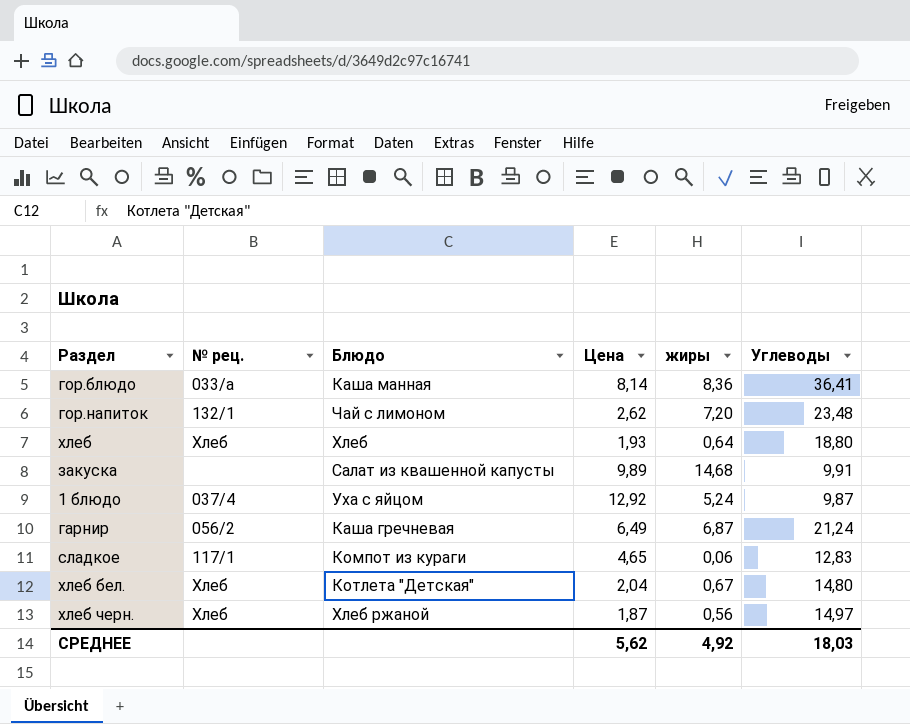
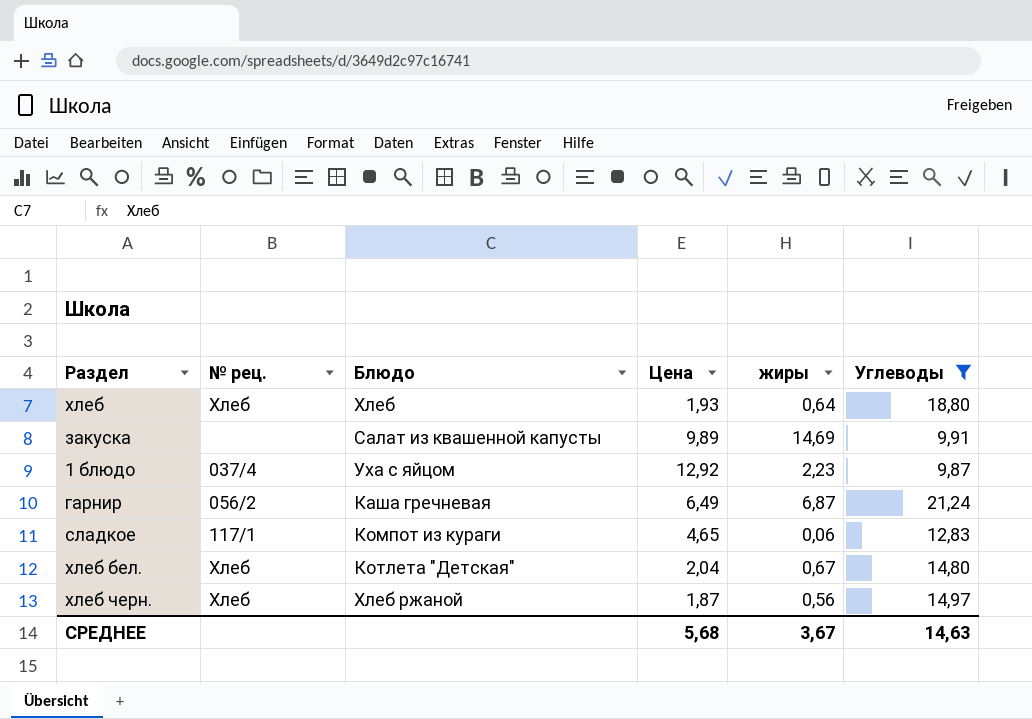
filter: none -> Углеводы <= 21,24
закуска | жиры: 14,68 -> 14,69
1 блюдо | жиры: 5,24 -> 2,23
СРЕДНЕЕ | Цена: 5,62 -> 5,68
СРЕДНЕЕ | жиры: 4,92 -> 3,67
СРЕДНЕЕ | Углеводы: 18,03 -> 14,63

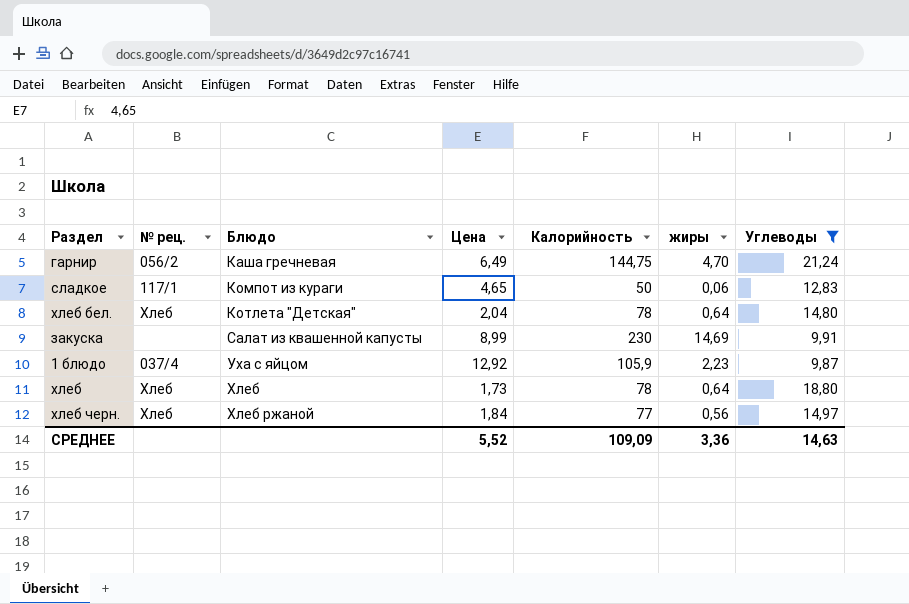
row order: none -> Блюдо ascending
column Калорийность | position: none -> 5
гарнир | жиры: 6,87 -> 4,70
хлеб бел. | жиры: 0,67 -> 0,64
закуска | Цена: 9,89 -> 8,99
хлеб | Цена: 1,93 -> 1,73
хлеб черн. | Цена: 1,87 -> 1,84
СРЕДНЕЕ | Цена: 5,68 -> 5,52
СРЕДНЕЕ | жиры: 3,67 -> 3,36

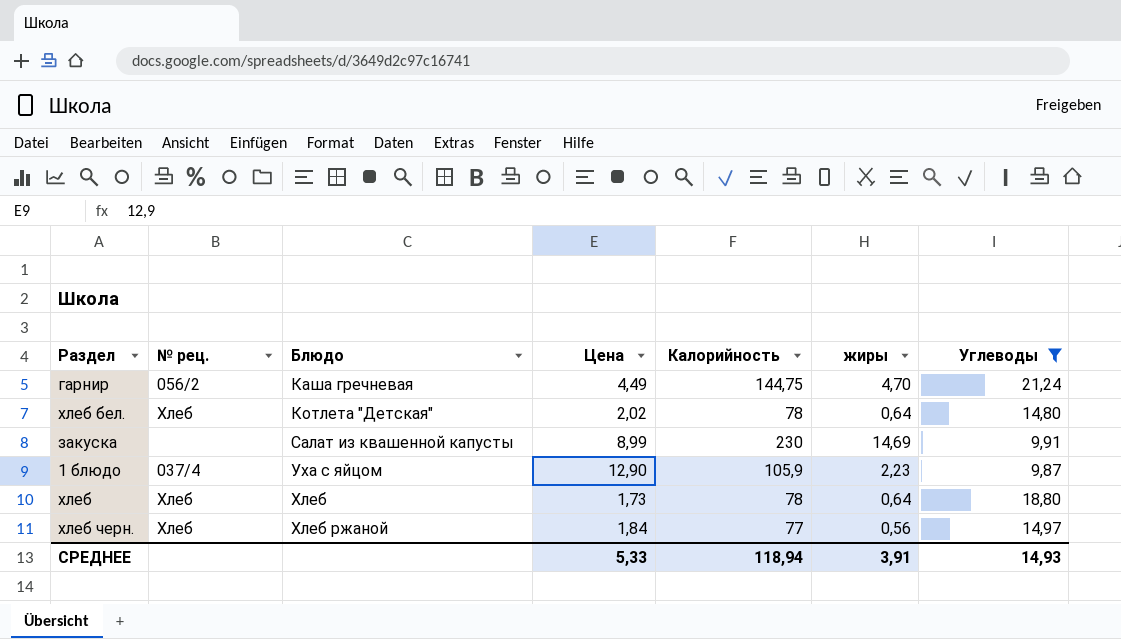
row сладкое: 117/1 | Компот из кураги | 4,65 | 50 | 0,06 | 12,83 -> none
гарнир | Цена: 6,49 -> 4,49
хлеб бел. | Цена: 2,04 -> 2,02
1 блюдо | Цена: 12,92 -> 12,90
СРЕДНЕЕ | Цена: 5,52 -> 5,33
СРЕДНЕЕ | Калорийность: 109,09 -> 118,94
СРЕДНЕЕ | жиры: 3,36 -> 3,91
СРЕДНЕЕ | Углеводы: 14,63 -> 14,93

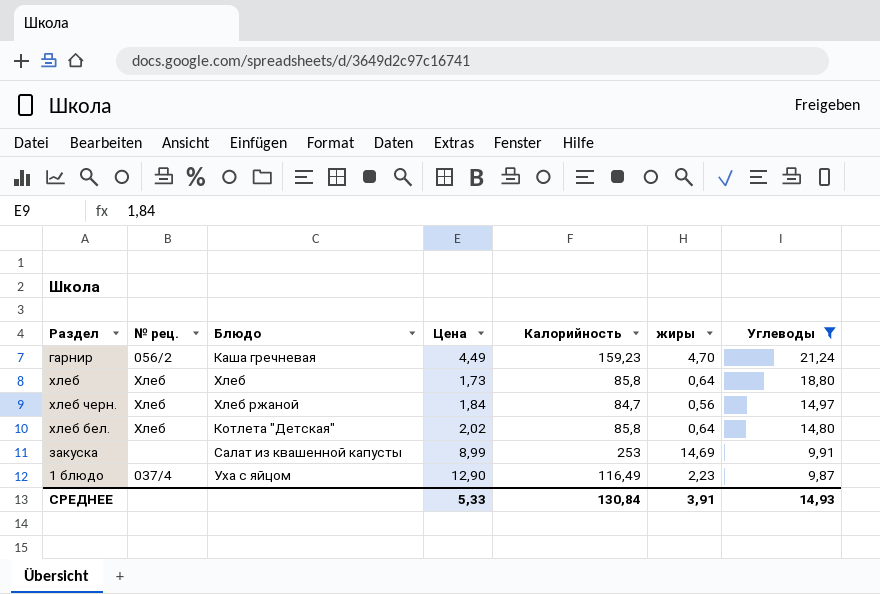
row order: Блюдо ascending -> Углеводы descending
гарнир | Калорийность: 144,75 -> 159,23
хлеб | Калорийность: 78 -> 85,8
хлеб черн. | Калорийность: 77 -> 84,7
хлеб бел. | Калорийность: 78 -> 85,8
закуска | Калорийность: 230 -> 253
1 блюдо | Калорийность: 105,9 -> 116,49
СРЕДНЕЕ | Калорийность: 118,94 -> 130,84

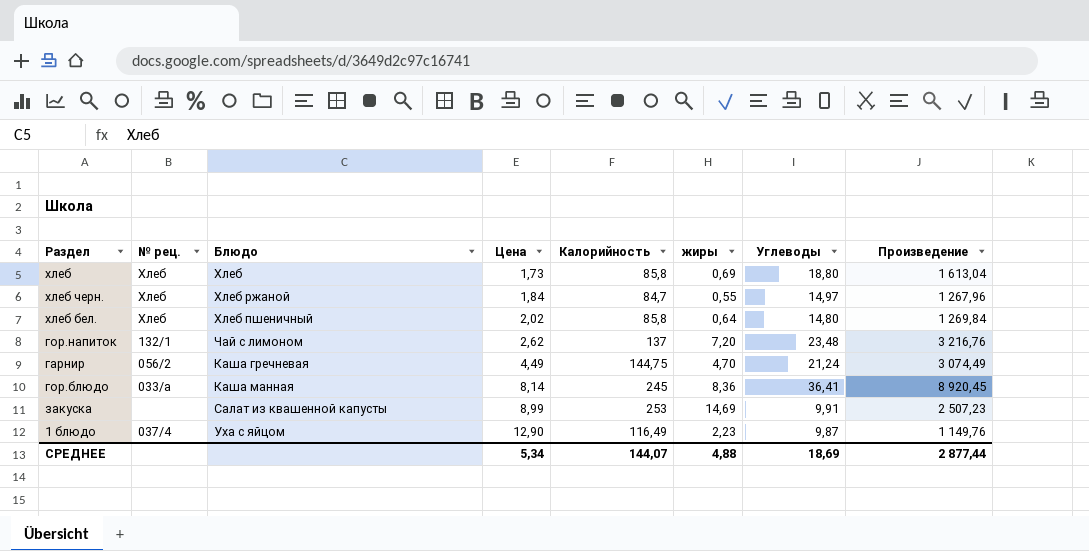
filter: Углеводы <= 21,24 -> none
row order: Углеводы descending -> Цена ascending
column Произведение | formula: none -> [Калорийность] * [Углеводы]
хлеб | жиры: 0,64 -> 0,69
хлеб черн. | жиры: 0,56 -> 0,55
хлеб бел. | Блюдо: Котлета "Детская" -> Хлеб пшеничный
гарнир | Калорийность: 159,23 -> 144,75
СРЕДНЕЕ | Цена: 5,33 -> 5,34
СРЕДНЕЕ | Калорийность: 130,84 -> 144,07
СРЕДНЕЕ | жиры: 3,91 -> 4,88
СРЕДНЕЕ | Углеводы: 14,93 -> 18,69

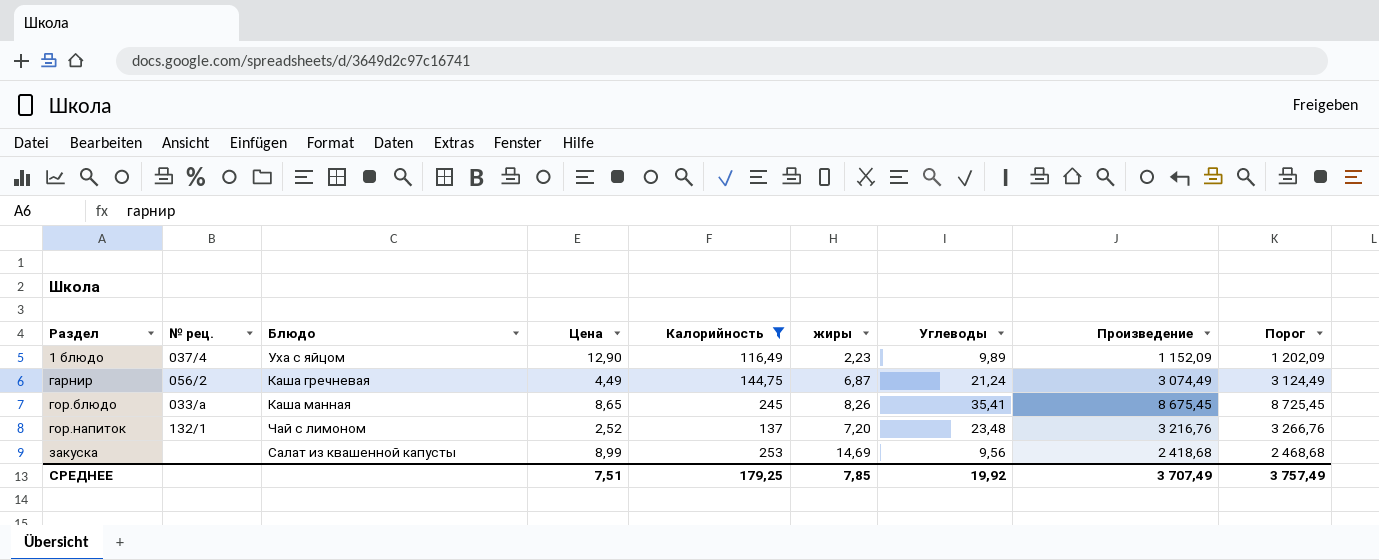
filter: none -> Калорийность >= 116,49
row order: Цена ascending -> Раздел ascending
column Порог | formula: none -> [Произведение] + 50
1 блюдо | Углеводы: 9,87 -> 9,89
1 блюдо | Произведение: 1 149,76 -> 1 152,09
гарнир | жиры: 4,70 -> 6,87
гор.блюдо | Цена: 8,14 -> 8,65
гор.блюдо | жиры: 8,36 -> 8,26
гор.блюдо | Углеводы: 36,41 -> 35,41
гор.блюдо | Произведение: 8 920,45 -> 8 675,45
гор.напиток | Цена: 2,62 -> 2,52
закуска | Углеводы: 9,91 -> 9,56
закуска | Произведение: 2 507,23 -> 2 418,68
СРЕДНЕЕ | Цена: 5,34 -> 7,51
СРЕДНЕЕ | Калорийность: 144,07 -> 179,25
СРЕДНЕЕ | жиры: 4,88 -> 7,85
СРЕДНЕЕ | Углеводы: 18,69 -> 19,92
СРЕДНЕЕ | Произведение: 2 877,44 -> 3 707,49

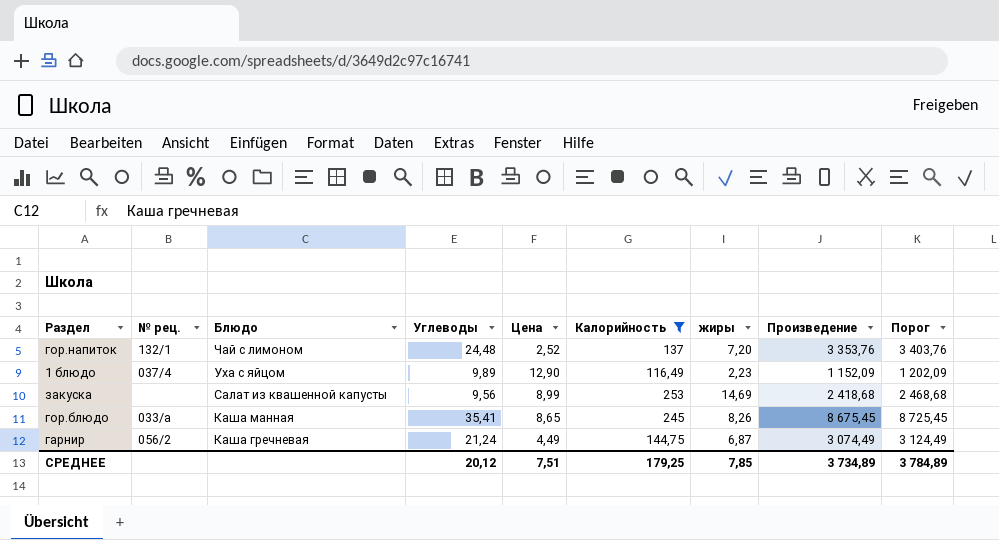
row order: Раздел ascending -> Блюдо descending
column Углеводы | position: 7 -> 4
гор.напиток | Углеводы: 23,48 -> 24,48
гор.напиток | Произведение: 3 216,76 -> 3 353,76
гор.напиток | Порог: 3 266,76 -> 3 403,76
СРЕДНЕЕ | Углеводы: 19,92 -> 20,12
СРЕДНЕЕ | Произведение: 3 707,49 -> 3 734,89
СРЕДНЕЕ | Порог: 3 757,49 -> 3 784,89

